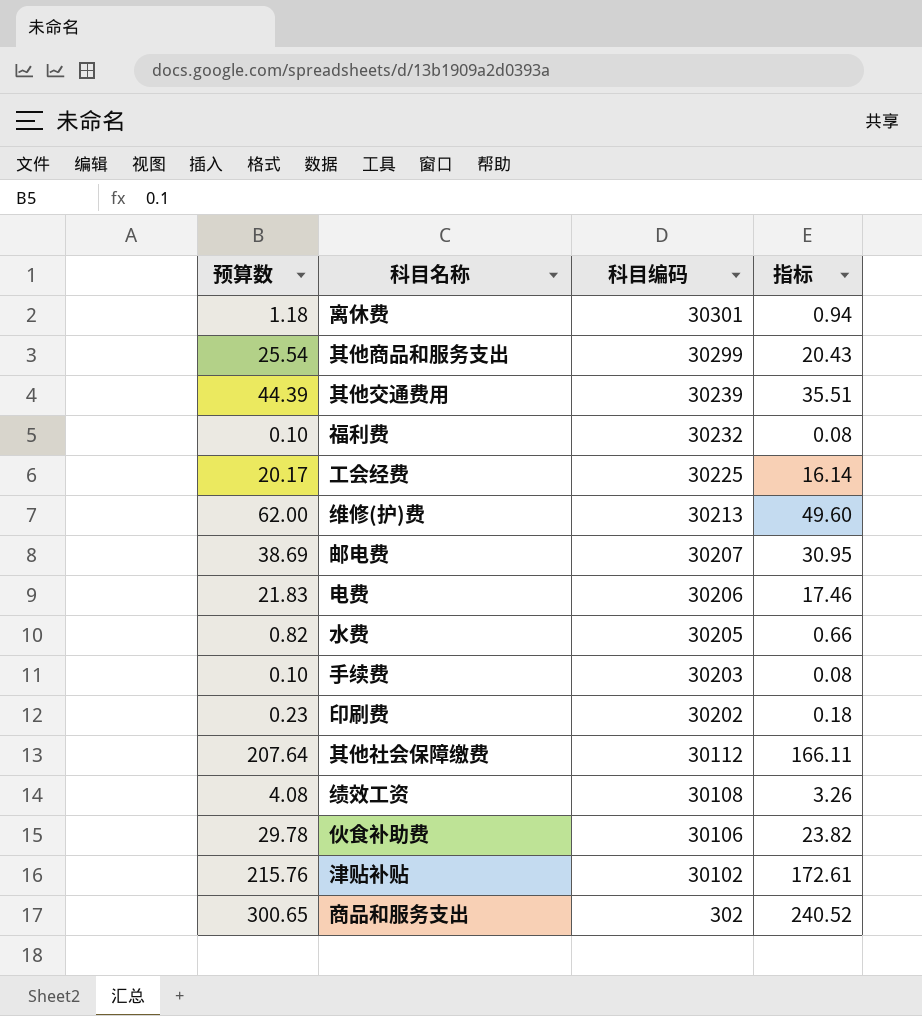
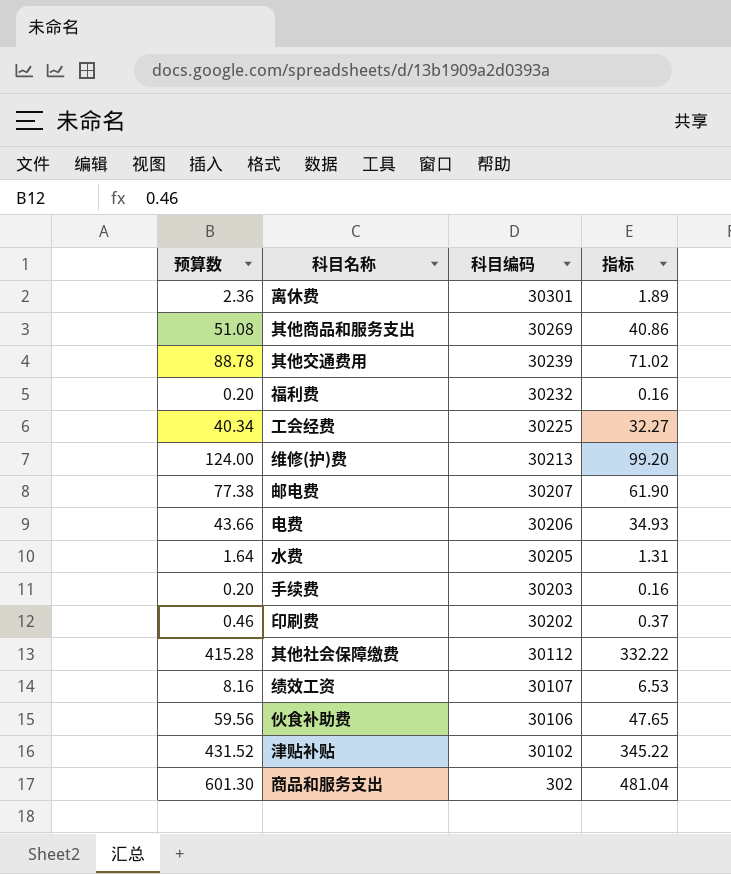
离休费 | 预算数: 1.18 -> 2.36
离休费 | 指标: 0.94 -> 1.89
其他商品和服务支出 | 预算数: 25.54 -> 51.08
其他商品和服务支出 | 科目编码: 30299 -> 30269
其他商品和服务支出 | 指标: 20.43 -> 40.86
其他交通费用 | 预算数: 44.39 -> 88.78
其他交通费用 | 指标: 35.51 -> 71.02
福利费 | 预算数: 0.10 -> 0.20
福利费 | 指标: 0.08 -> 0.16
工会经费 | 预算数: 20.17 -> 40.34
工会经费 | 指标: 16.14 -> 32.27
维修(护)费 | 预算数: 62.00 -> 124.00
维修(护)费 | 指标: 49.60 -> 99.20
邮电费 | 预算数: 38.69 -> 77.38
邮电费 | 指标: 30.95 -> 61.90
电费 | 预算数: 21.83 -> 43.66
电费 | 指标: 17.46 -> 34.93
水费 | 预算数: 0.82 -> 1.64
水费 | 指标: 0.66 -> 1.31
手续费 | 预算数: 0.10 -> 0.20
手续费 | 指标: 0.08 -> 0.16
印刷费 | 预算数: 0.23 -> 0.46
印刷费 | 指标: 0.18 -> 0.37
其他社会保障缴费 | 预算数: 207.64 -> 415.28
其他社会保障缴费 | 指标: 166.11 -> 332.22
绩效工资 | 预算数: 4.08 -> 8.16
绩效工资 | 科目编码: 30108 -> 30107
绩效工资 | 指标: 3.26 -> 6.53
伙食补助费 | 预算数: 29.78 -> 59.56
伙食补助费 | 指标: 23.82 -> 47.65
津贴补贴 | 预算数: 215.76 -> 431.52
津贴补贴 | 指标: 172.61 -> 345.22
商品和服务支出 | 预算数: 300.65 -> 601.30
商品和服务支出 | 指标: 240.52 -> 481.04

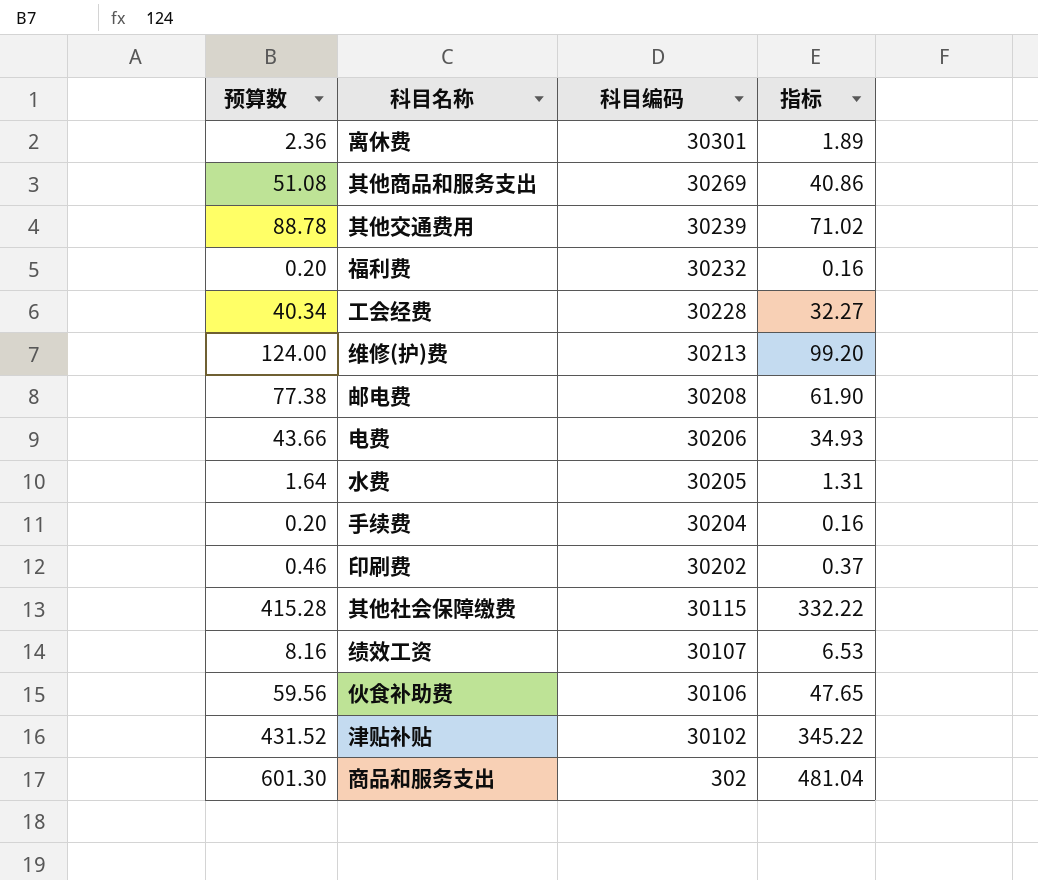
工会经费 | 科目编码: 30225 -> 30228
邮电费 | 科目编码: 30207 -> 30208
手续费 | 科目编码: 30203 -> 30204
其他社会保障缴费 | 科目编码: 30112 -> 30115

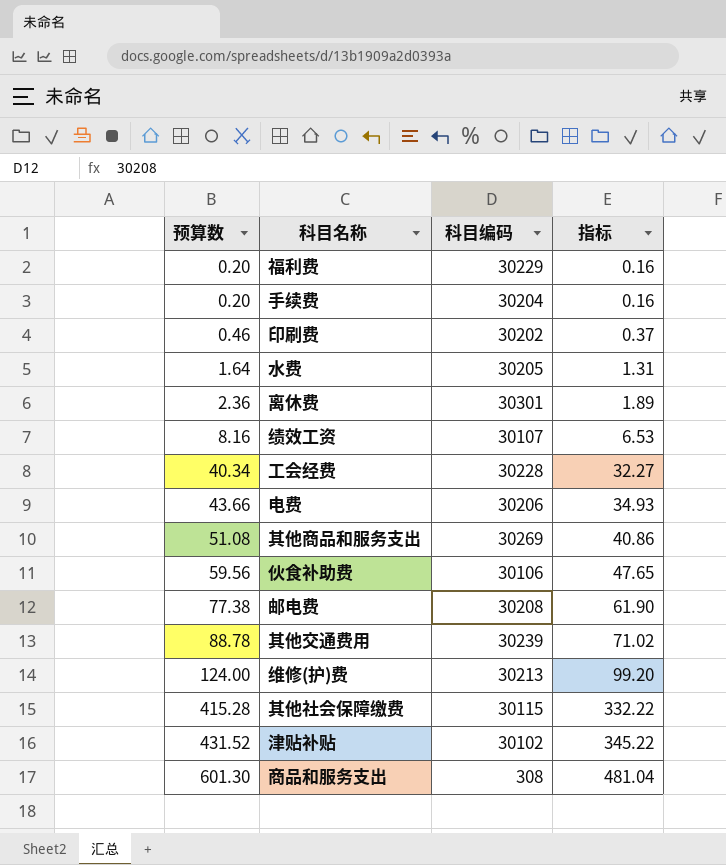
row order: 科目编码 descending -> 预算数 ascending
福利费 | 科目编码: 30232 -> 30229
商品和服务支出 | 科目编码: 302 -> 308

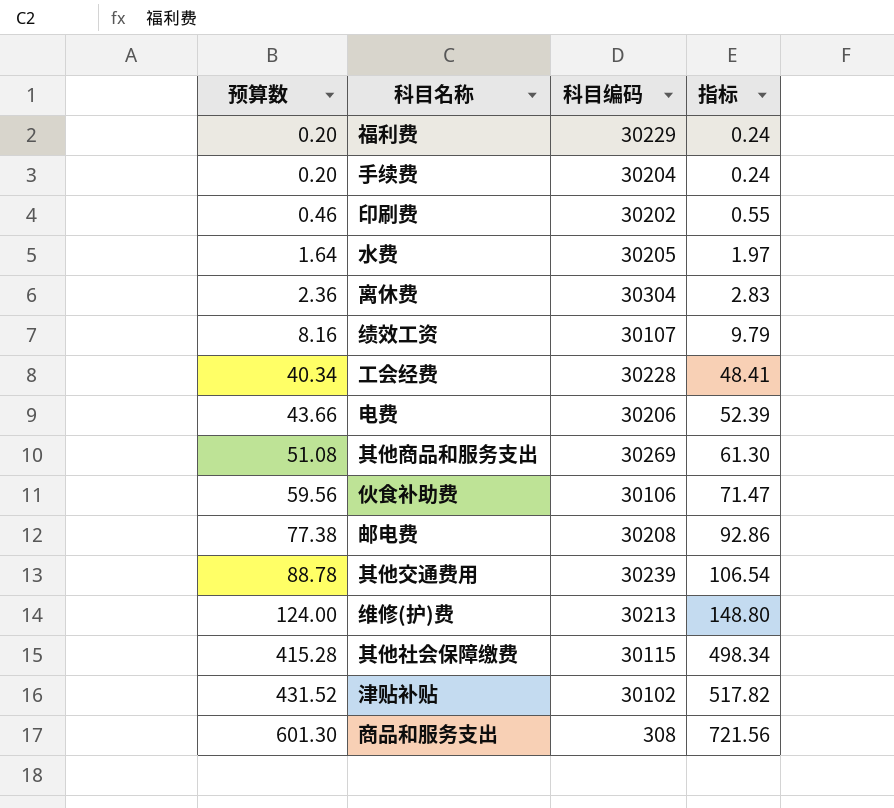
column 指标 | formula: [预算数] * 0.8 -> [预算数] * 1.2
离休费 | 科目编码: 30301 -> 30304

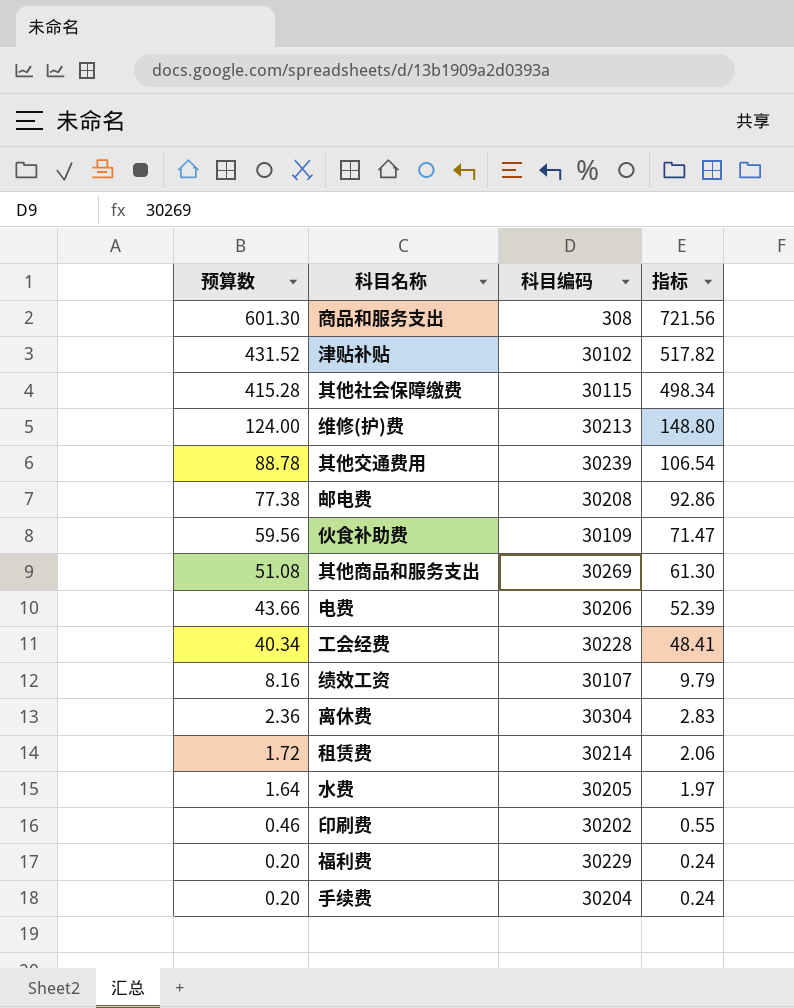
row order: 预算数 ascending -> 预算数 descending
伙食补助费 | 科目编码: 30106 -> 30109
row 租赁费: none -> 1.72 | 30214 | 2.06

